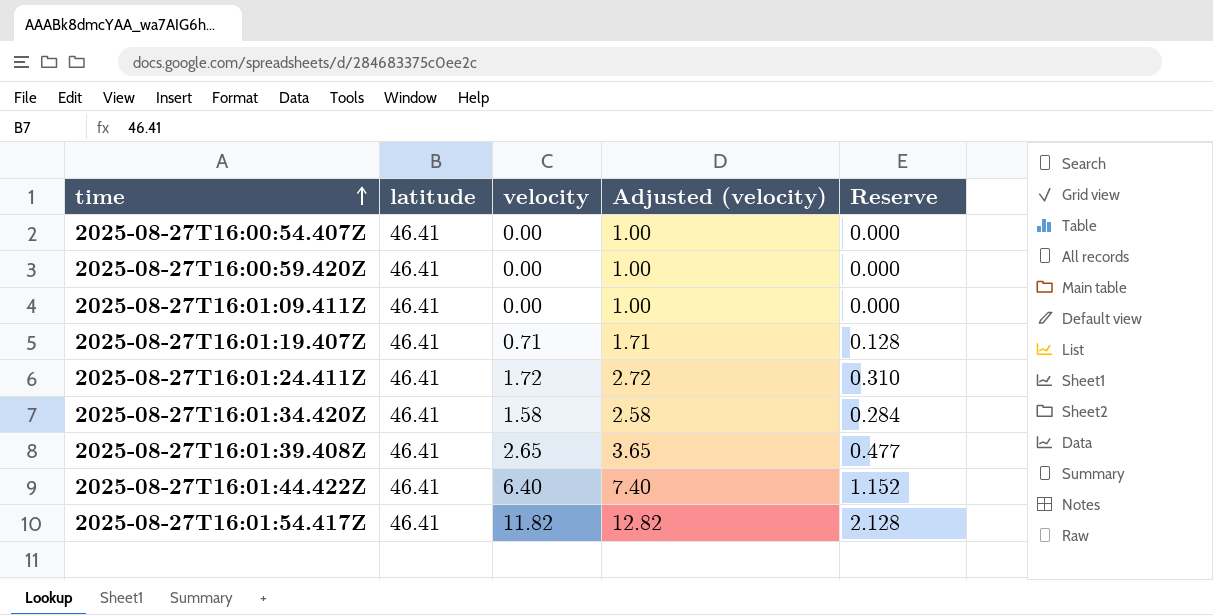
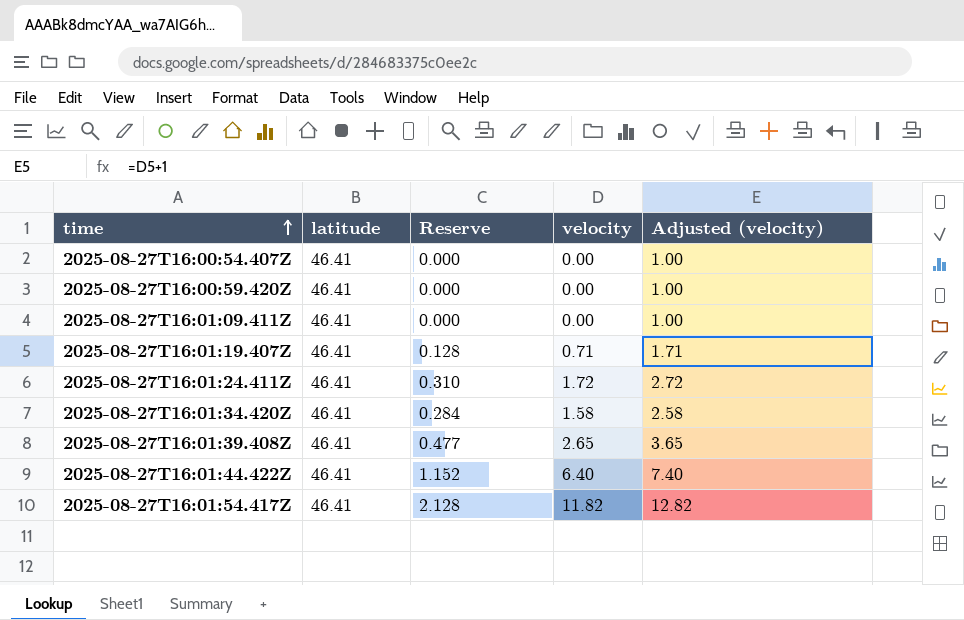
column Reserve | position: 5 -> 3

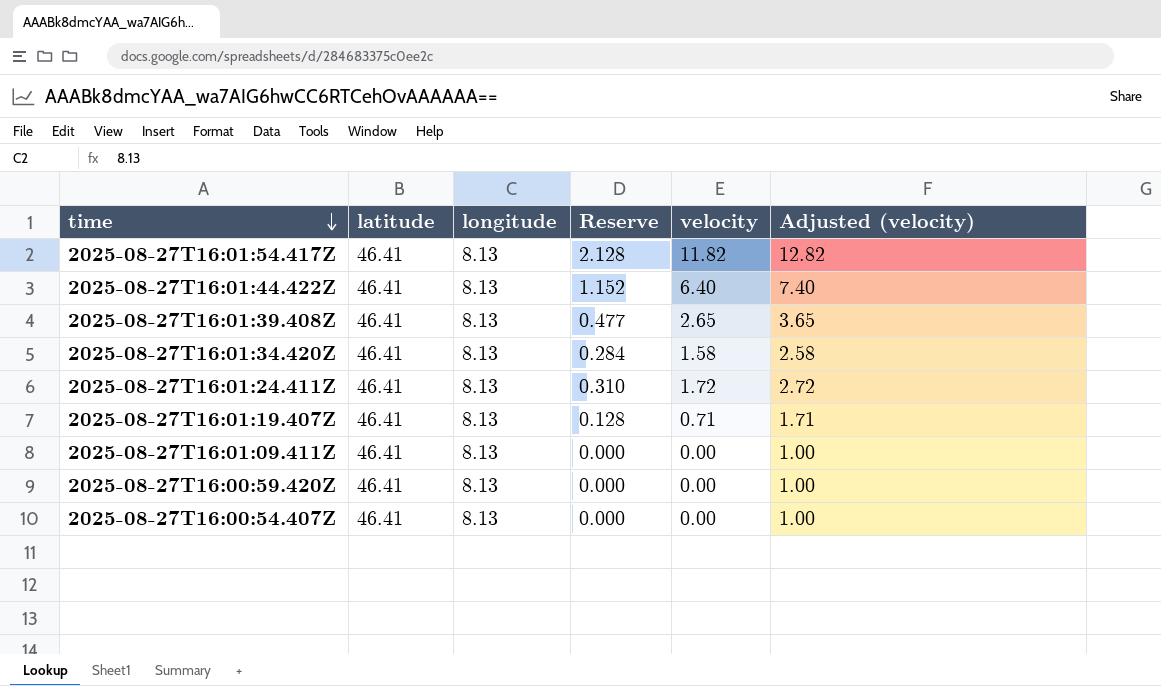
row order: time ascending -> time descending
column longitude | position: none -> 3

